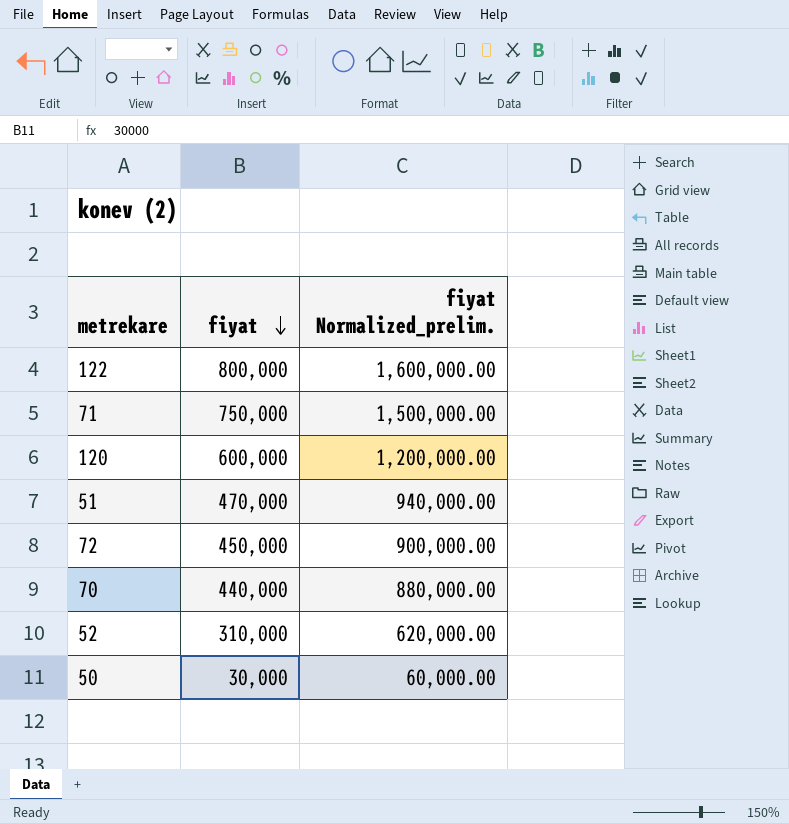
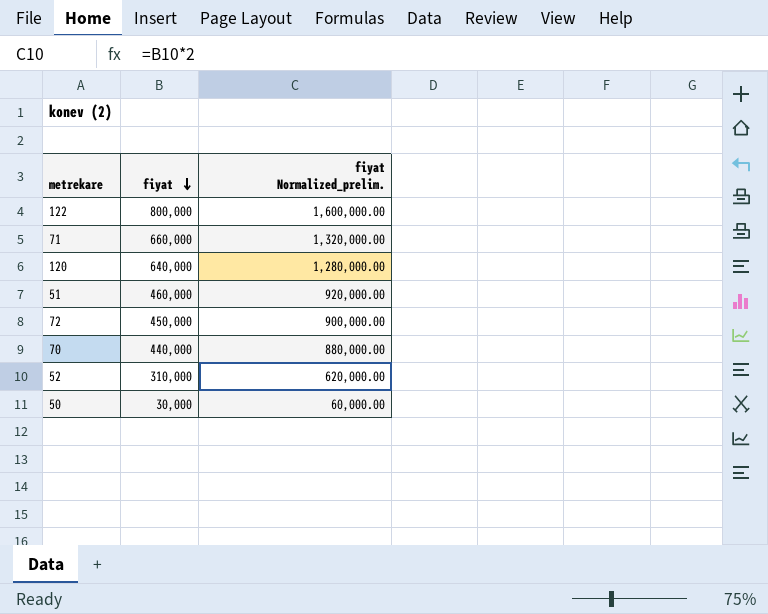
71 | fiyat: 750,000 -> 660,000
71 | fiyat Normalized_prelim.: 1,500,000.00 -> 1,320,000.00
120 | fiyat: 600,000 -> 640,000
120 | fiyat Normalized_prelim.: 1,200,000.00 -> 1,280,000.00
51 | fiyat: 470,000 -> 460,000
51 | fiyat Normalized_prelim.: 940,000.00 -> 920,000.00

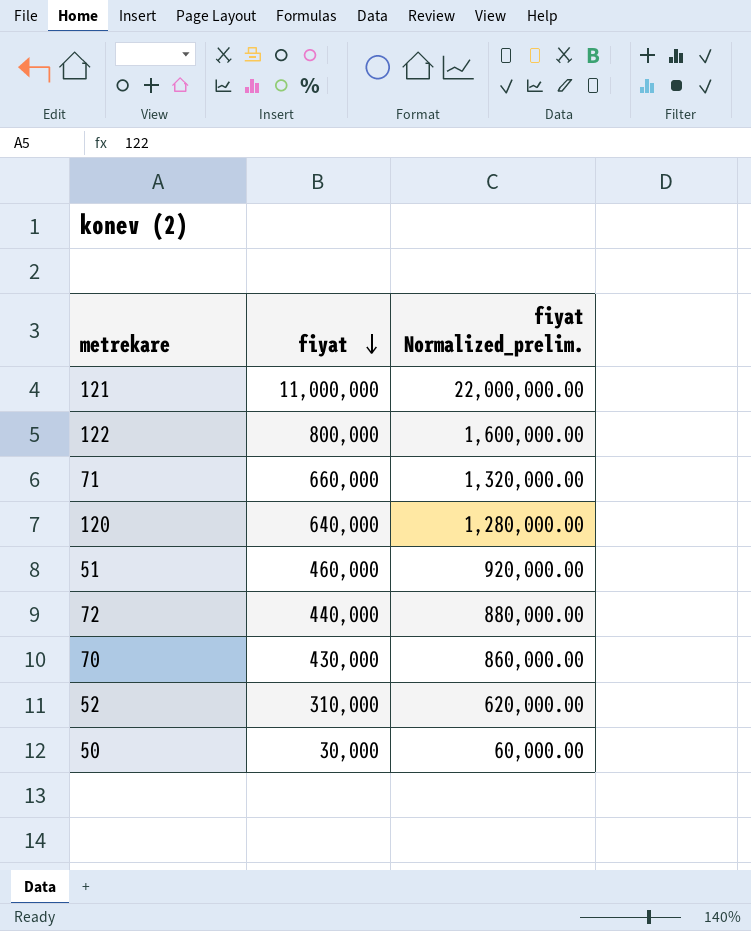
row 121: none -> 11,000,000 | 22,000,000.00
72 | fiyat: 450,000 -> 440,000
72 | fiyat Normalized_prelim.: 900,000.00 -> 880,000.00
70 | fiyat: 440,000 -> 430,000
70 | fiyat Normalized_prelim.: 880,000.00 -> 860,000.00

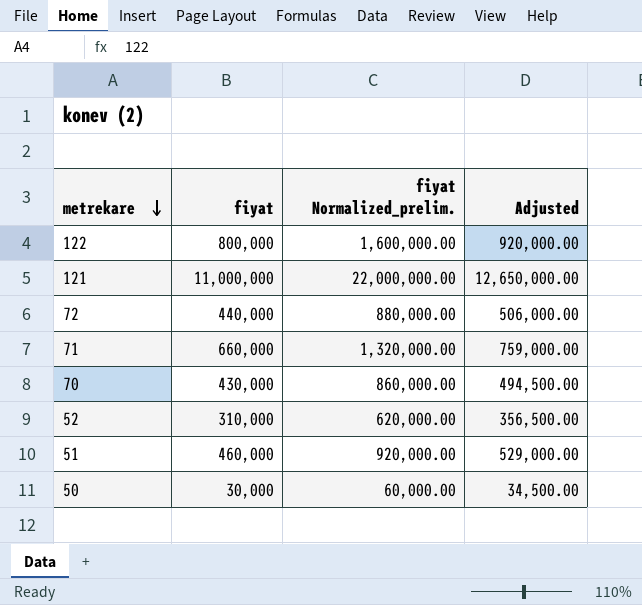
row order: fiyat descending -> metrekare descending
column Adjusted | formula: none -> [fiyat] * 1.15
row 120: 640,000 | 1,280,000.00 -> none

